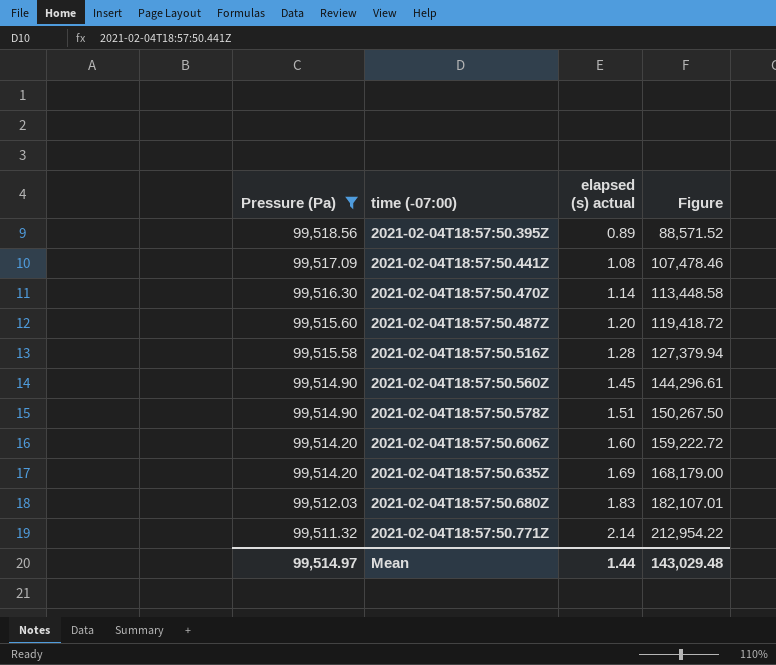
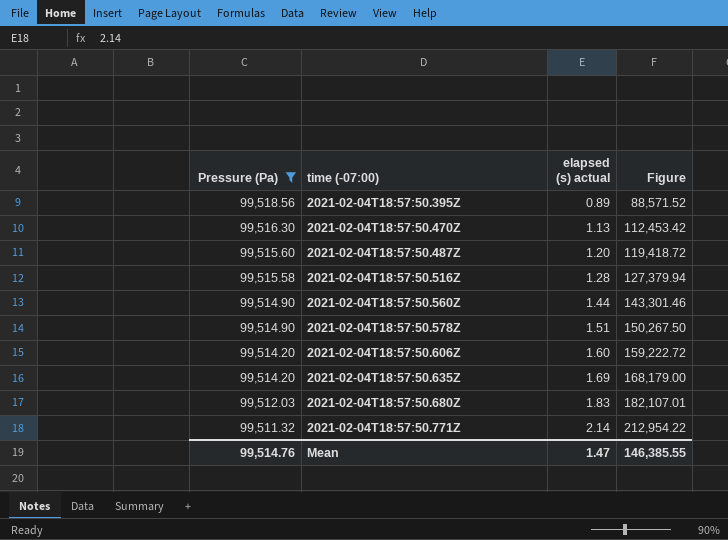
row 2021-02-04T18:57:50.441Z: 99,517.09 | 1.08 | 107,478.46 -> none
2021-02-04T18:57:50.470Z | elapsed (s) actual: 1.14 -> 1.13
2021-02-04T18:57:50.470Z | Figure: 113,448.58 -> 112,453.42
2021-02-04T18:57:50.560Z | elapsed (s) actual: 1.45 -> 1.44
2021-02-04T18:57:50.560Z | Figure: 144,296.61 -> 143,301.46
Mean | Pressure (Pa): 99,514.97 -> 99,514.76
Mean | elapsed (s) actual: 1.44 -> 1.47
Mean | Figure: 143,029.48 -> 146,385.55

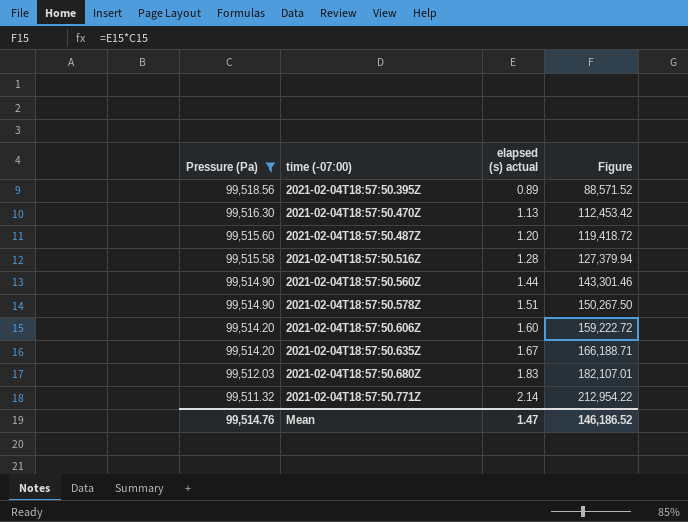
2021-02-04T18:57:50.635Z | elapsed (s) actual: 1.69 -> 1.67
2021-02-04T18:57:50.635Z | Figure: 168,179.00 -> 166,188.71
Mean | Figure: 146,385.55 -> 146,186.52

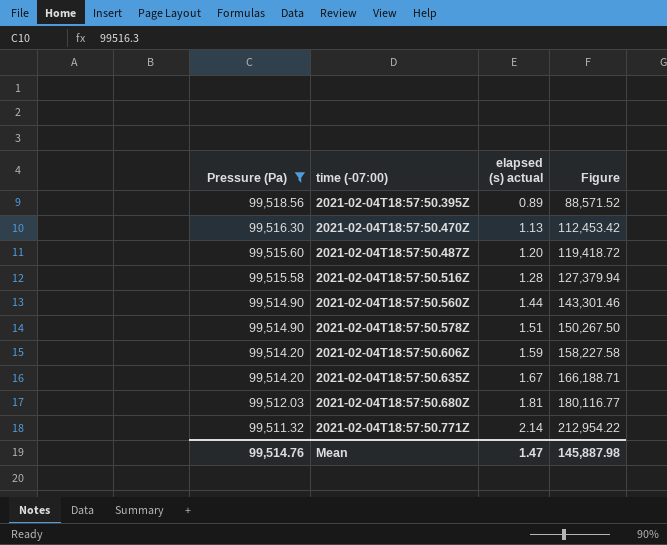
2021-02-04T18:57:50.606Z | elapsed (s) actual: 1.60 -> 1.59
2021-02-04T18:57:50.606Z | Figure: 159,222.72 -> 158,227.58
2021-02-04T18:57:50.680Z | elapsed (s) actual: 1.83 -> 1.81
2021-02-04T18:57:50.680Z | Figure: 182,107.01 -> 180,116.77
Mean | Figure: 146,186.52 -> 145,887.98

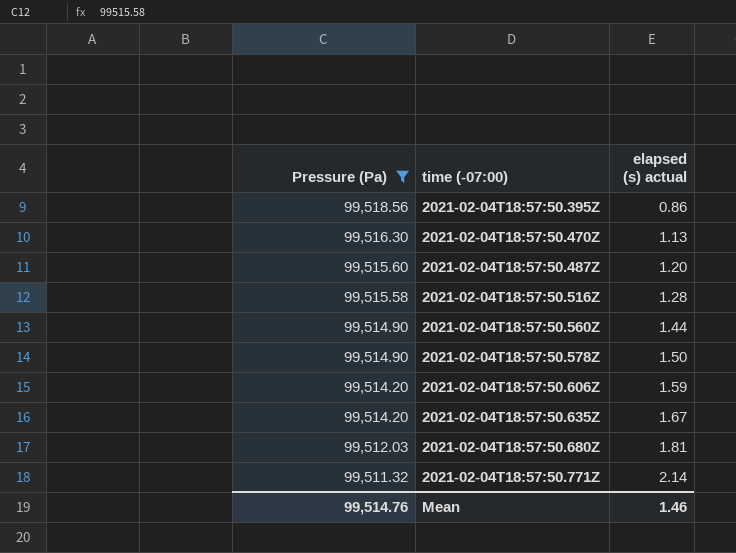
column Figure | formula: [Pressure (Pa)] * [elapsed (s) actual] -> none
2021-02-04T18:57:50.395Z | elapsed (s) actual: 0.89 -> 0.86
2021-02-04T18:57:50.578Z | elapsed (s) actual: 1.51 -> 1.50
Mean | elapsed (s) actual: 1.47 -> 1.46

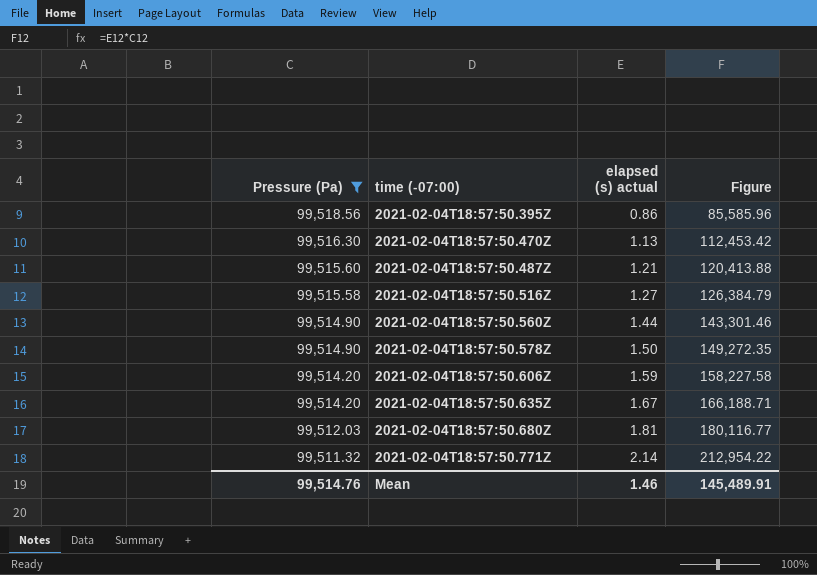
column Figure | formula: none -> [Pressure (Pa)] * [elapsed (s) actual]
2021-02-04T18:57:50.487Z | elapsed (s) actual: 1.20 -> 1.21
2021-02-04T18:57:50.516Z | elapsed (s) actual: 1.28 -> 1.27

